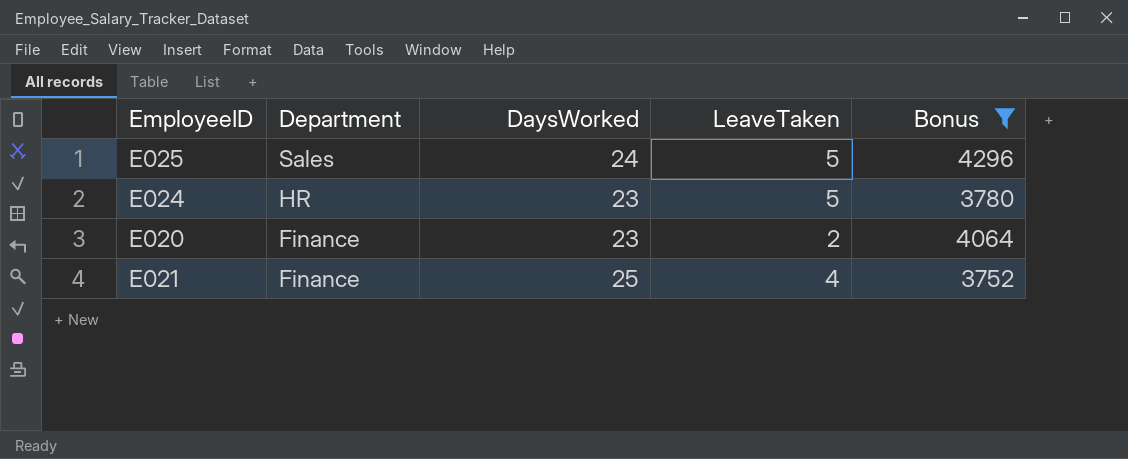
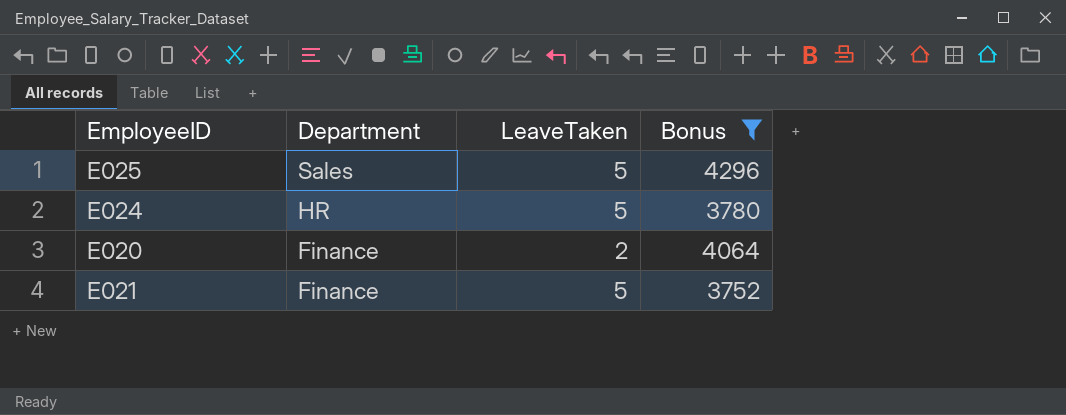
column DaysWorked | position: 3 -> none
E021 | LeaveTaken: 4 -> 5

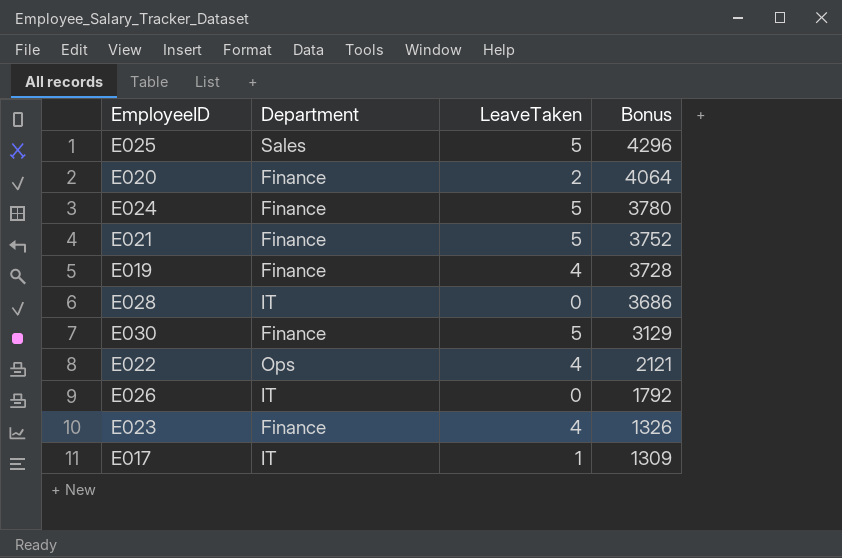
filter: Bonus >= 3752 -> none
row order: Department descending -> Bonus descending
E024 | Department: HR -> Finance

